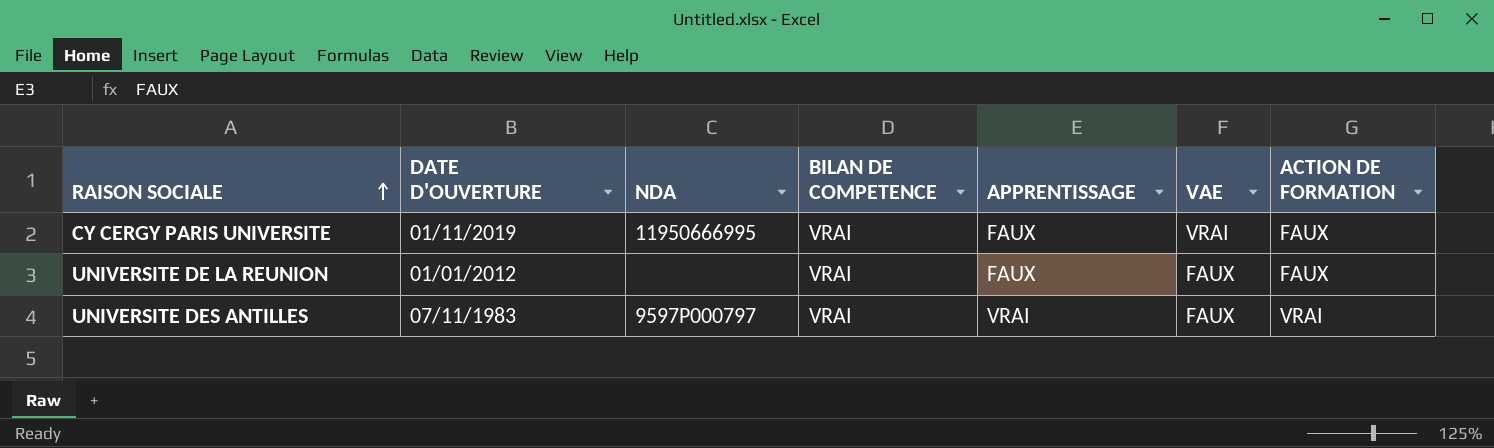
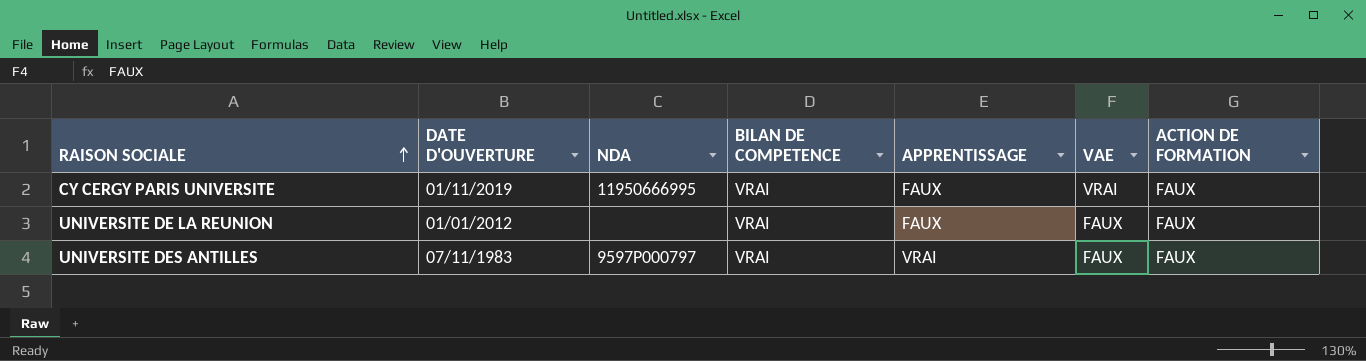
UNIVERSITE DES ANTILLES | ACTION DE FORMATION: VRAI -> FAUX

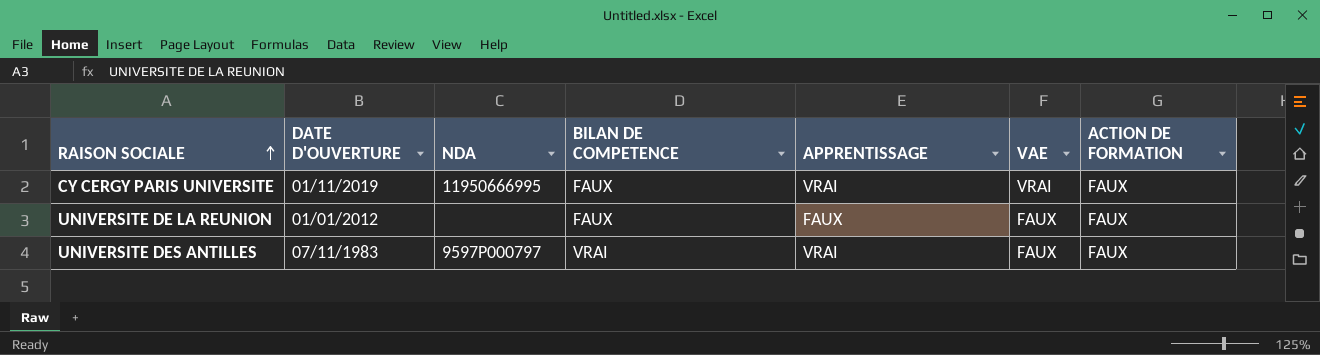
CY CERGY PARIS UNIVERSITE | BILAN DE COMPETENCE: VRAI -> FAUX
CY CERGY PARIS UNIVERSITE | APPRENTISSAGE: FAUX -> VRAI
UNIVERSITE DE LA REUNION | BILAN DE COMPETENCE: VRAI -> FAUX

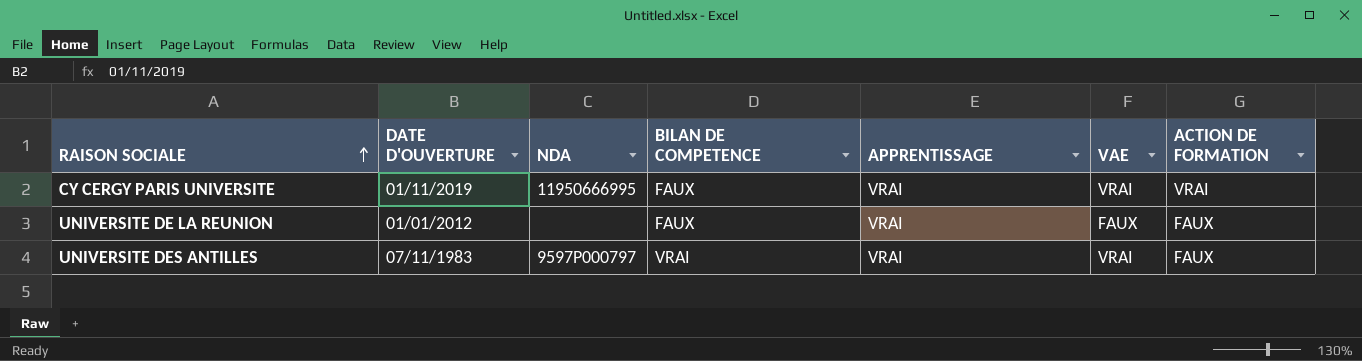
CY CERGY PARIS UNIVERSITE | ACTION DE FORMATION: FAUX -> VRAI
UNIVERSITE DE LA REUNION | APPRENTISSAGE: FAUX -> VRAI
UNIVERSITE DES ANTILLES | VAE: FAUX -> VRAI

